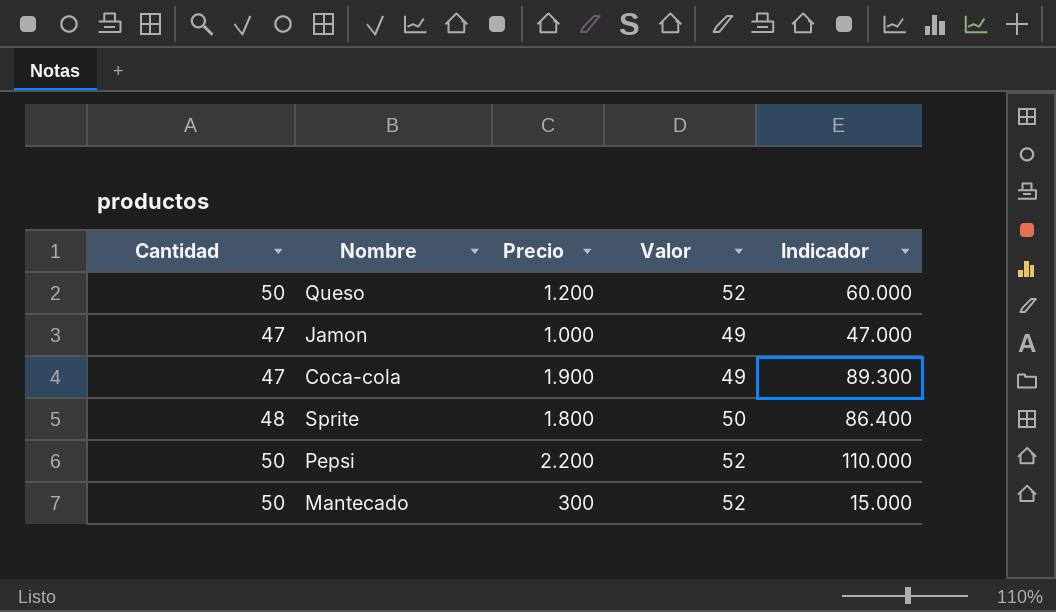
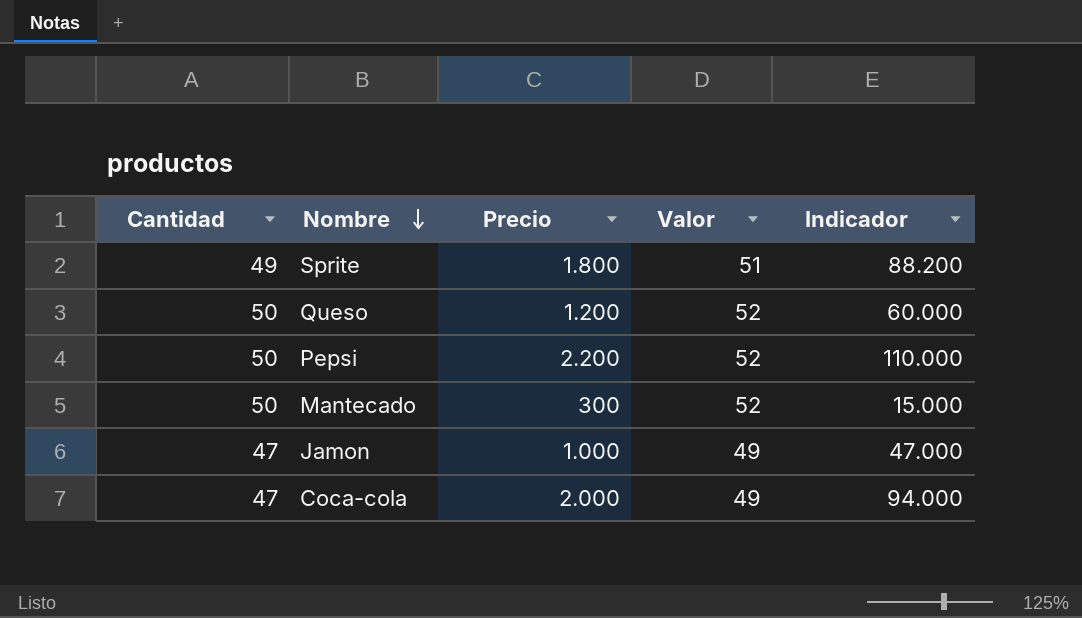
row order: none -> Nombre descending
Sprite | Cantidad: 48 -> 49
Sprite | Valor: 50 -> 51
Sprite | Indicador: 86.400 -> 88.200
Coca-cola | Precio: 1.900 -> 2.000
Coca-cola | Indicador: 89.300 -> 94.000

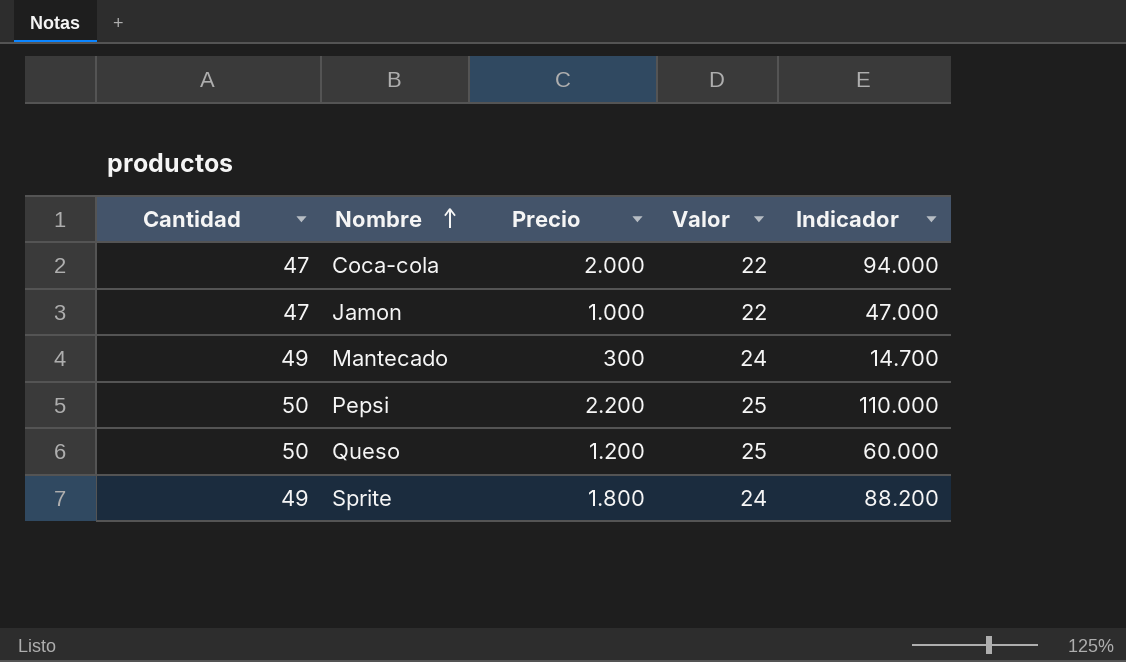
row order: Nombre descending -> Nombre ascending
column Valor | formula: [Cantidad] + 2 -> [Cantidad] - 25
Mantecado | Cantidad: 50 -> 49
Mantecado | Indicador: 15.000 -> 14.700

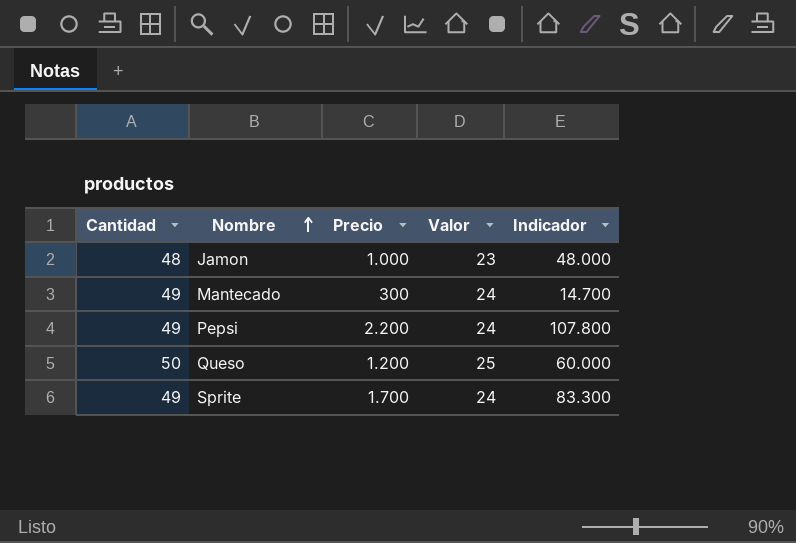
row Coca-cola: 47 | 2.000 | 22 | 94.000 -> none
Jamon | Cantidad: 47 -> 48
Jamon | Valor: 22 -> 23
Jamon | Indicador: 47.000 -> 48.000
Pepsi | Cantidad: 50 -> 49
Pepsi | Valor: 25 -> 24
Pepsi | Indicador: 110.000 -> 107.800
Sprite | Precio: 1.800 -> 1.700
Sprite | Indicador: 88.200 -> 83.300

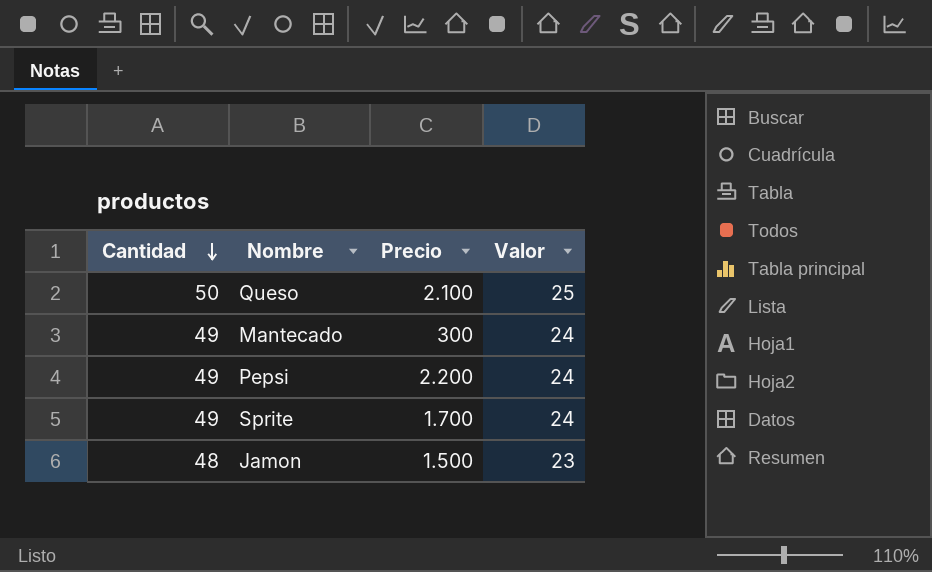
row order: Nombre ascending -> Cantidad descending
column Indicador | formula: [Cantidad] * [Precio] -> none
Queso | Precio: 1.200 -> 2.100
Jamon | Precio: 1.000 -> 1.500

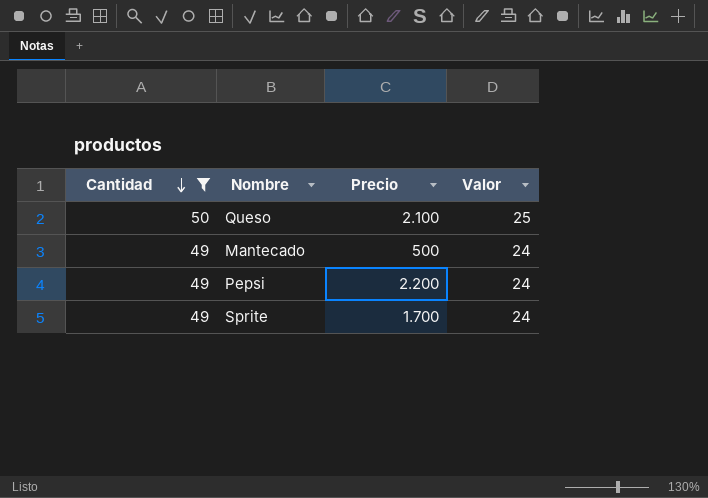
filter: none -> Cantidad != 48
Mantecado | Precio: 300 -> 500

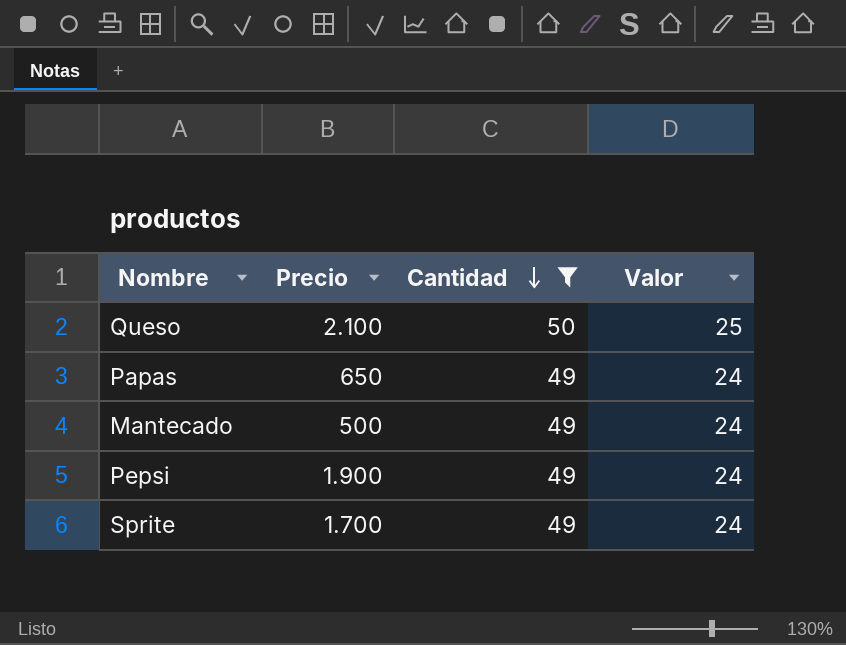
column Cantidad | position: 1 -> 3
row Papas: none -> 650 | 49 | 24
Pepsi | Precio: 2.200 -> 1.900

